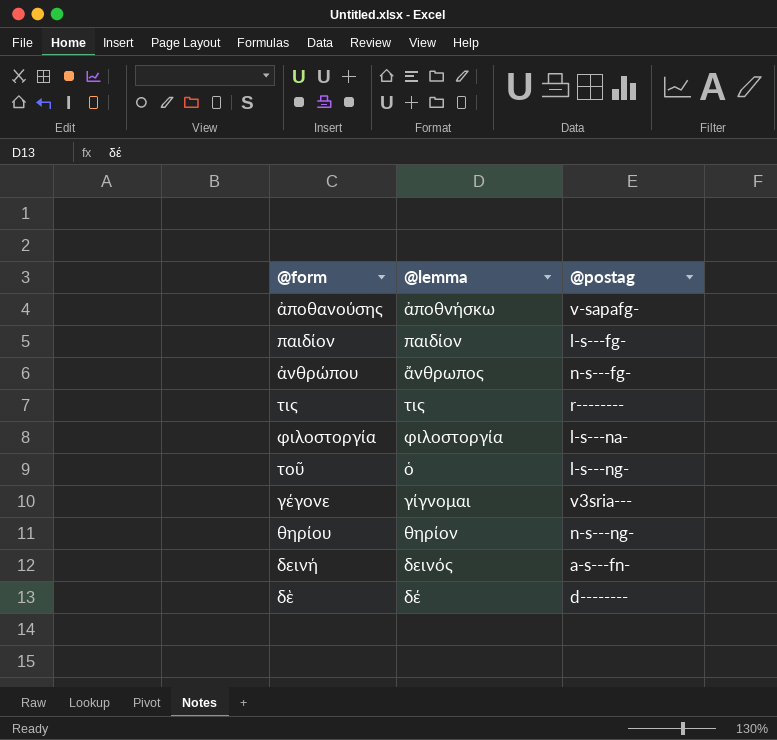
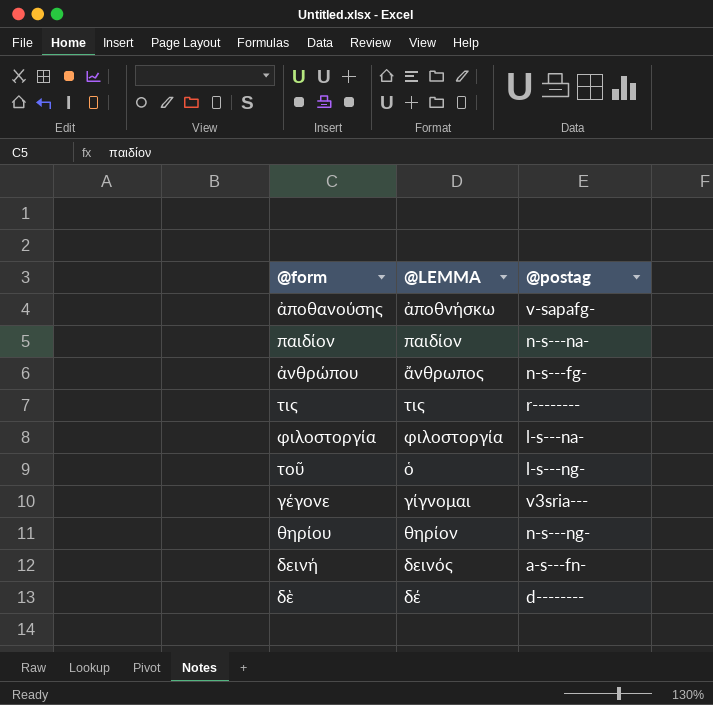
column name: @lemma -> @LEMMA
παιδίον | @postag: l-s---fg- -> n-s---na-

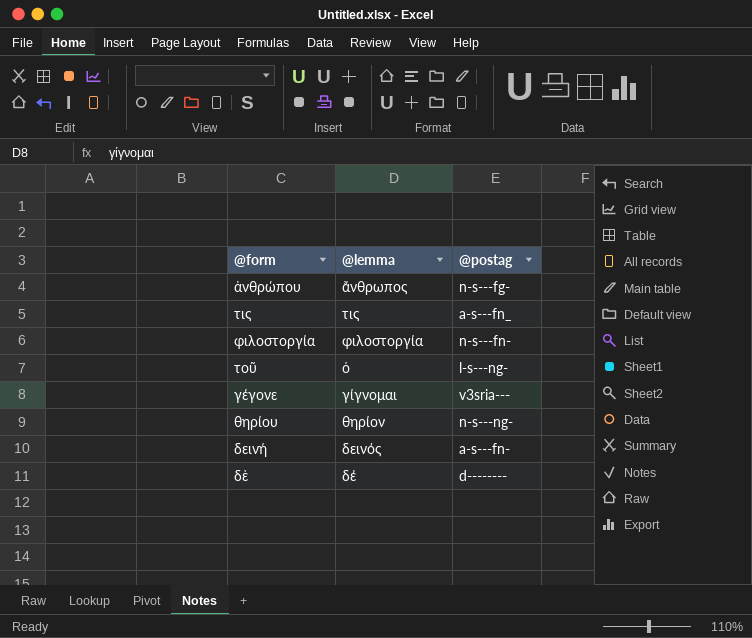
column name: @LEMMA -> @lemma
row ἀποθανούσης: ἀποθνήσκω | v-sapafg- -> none
row παιδίον: παιδίον | n-s---na- -> none
τις | @postag: r-------- -> a-s---fn_
φιλοστοργία | @postag: l-s---na- -> n-s---fn-

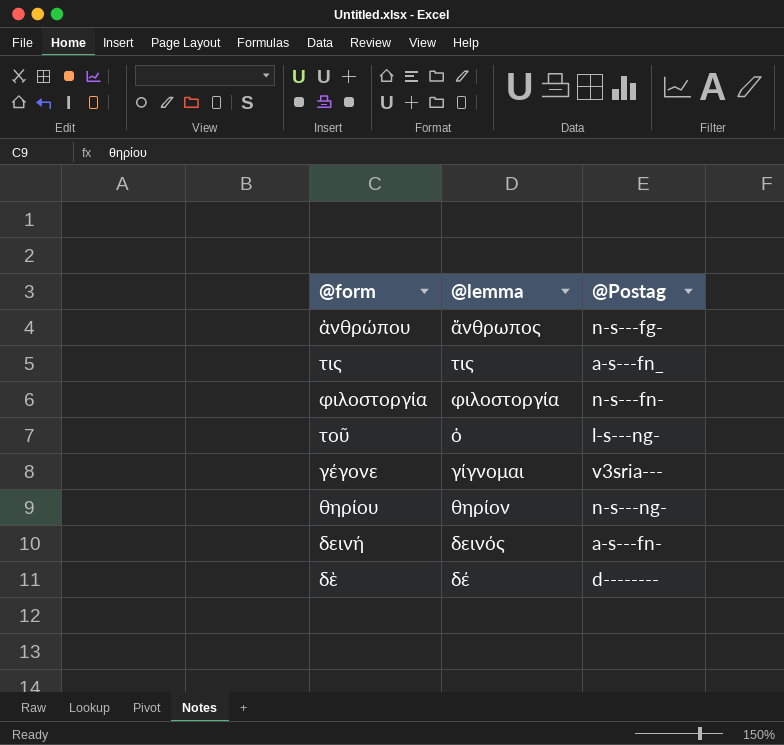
column name: @postag -> @Postag

